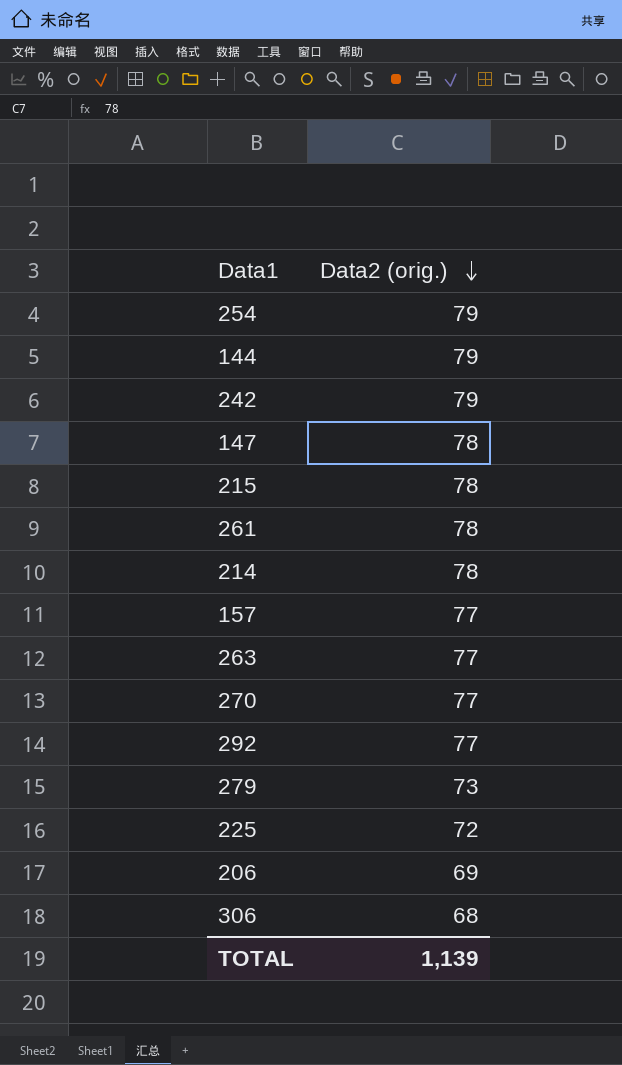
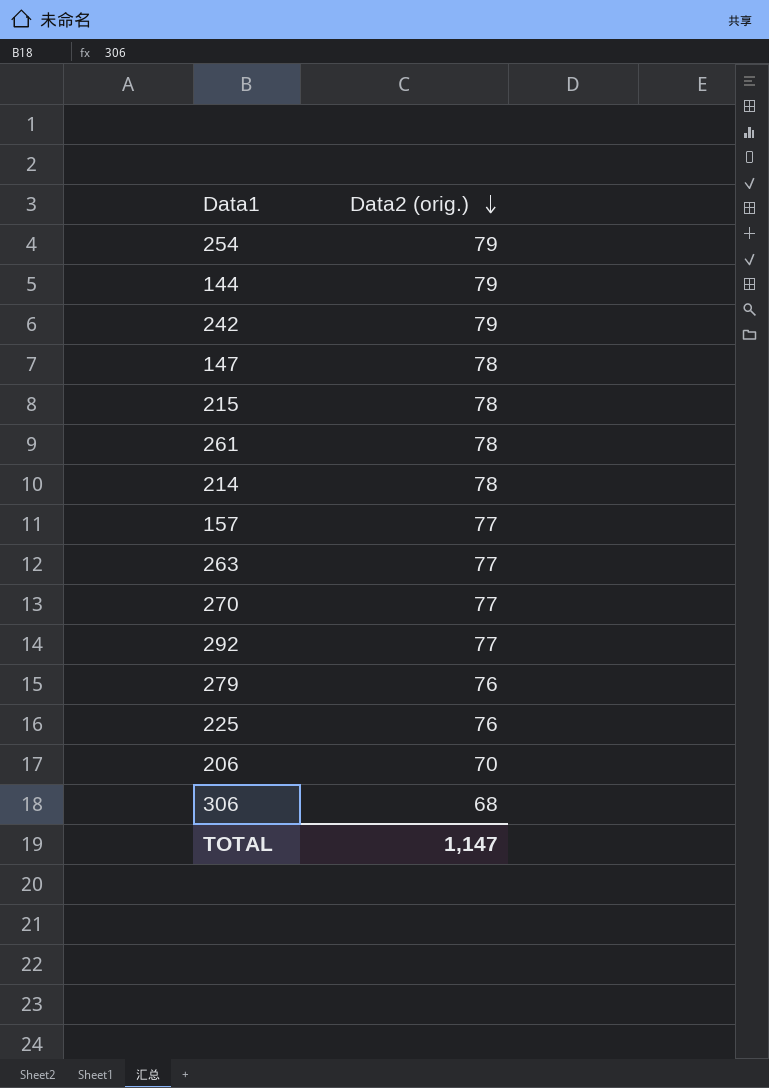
279 | Data2 (orig.): 73 -> 76
225 | Data2 (orig.): 72 -> 76
206 | Data2 (orig.): 69 -> 70
TOTAL | Data2 (orig.): 1,139 -> 1,147

